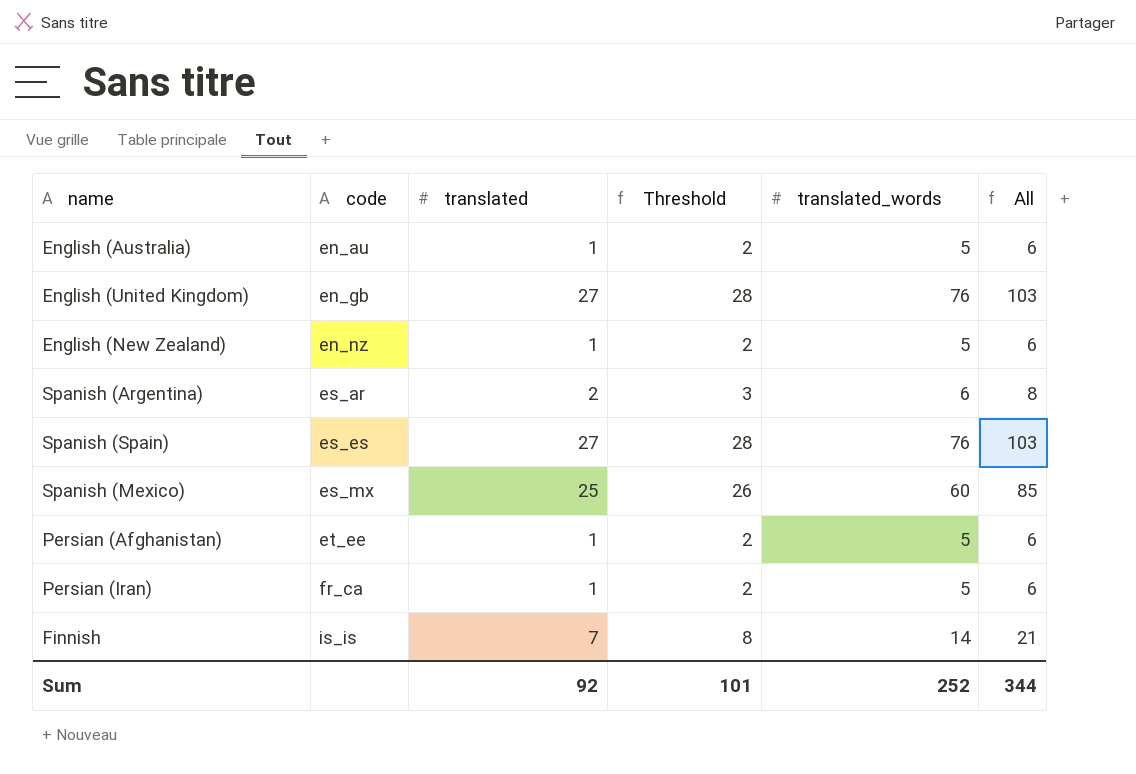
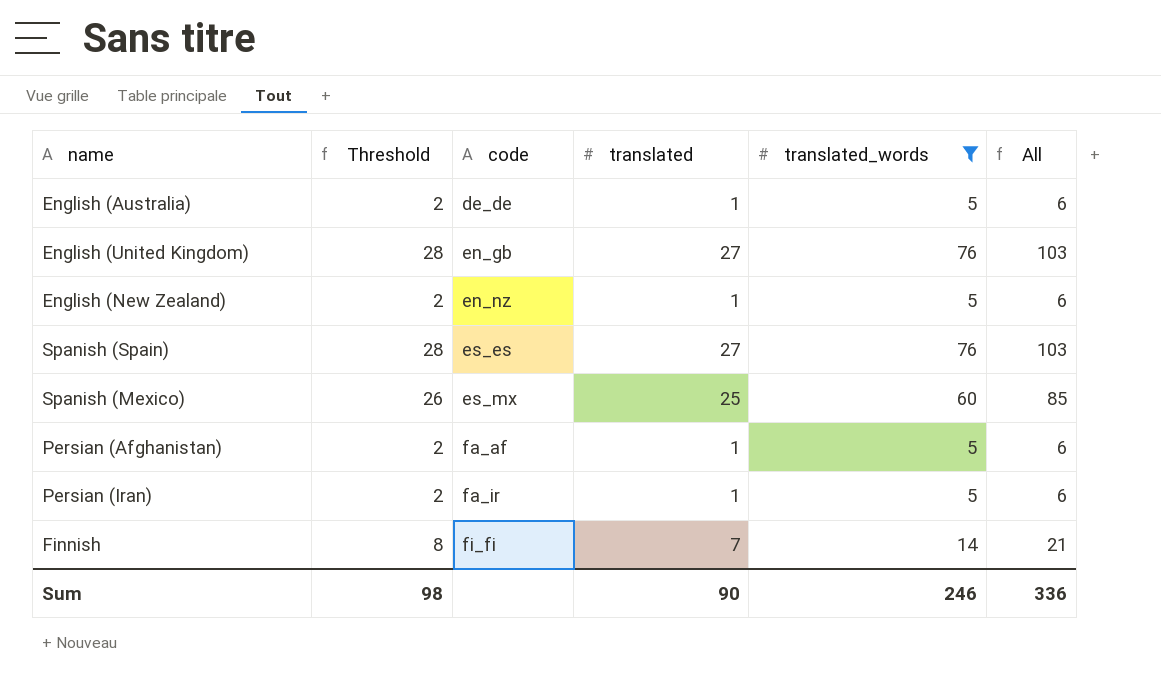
filter: none -> translated_words != 6
column Threshold | position: 4 -> 2
English (Australia) | code: en_au -> de_de
Persian (Afghanistan) | code: et_ee -> fa_af
Persian (Iran) | code: fr_ca -> fa_ir
Finnish | code: is_is -> fi_fi
Sum | Threshold: 101 -> 98
Sum | translated: 92 -> 90
Sum | translated_words: 252 -> 246
Sum | All: 344 -> 336

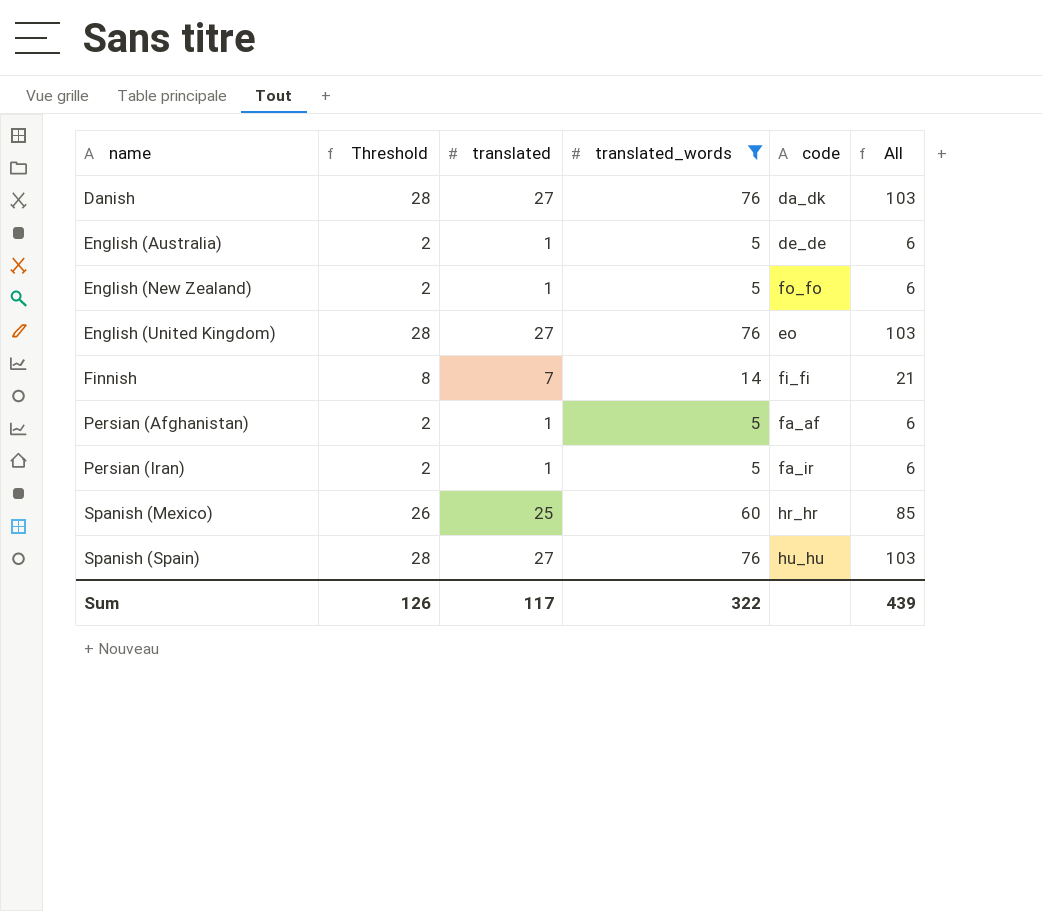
row order: code ascending -> name ascending
column code | position: 3 -> 5
row Danish: none -> 28 | 27 | 76 | da_dk | 103
English (New Zealand) | code: en_nz -> fo_fo
English (United Kingdom) | code: en_gb -> eo
Spanish (Mexico) | code: es_mx -> hr_hr
Spanish (Spain) | code: es_es -> hu_hu
Sum | Threshold: 98 -> 126
Sum | translated: 90 -> 117
Sum | translated_words: 246 -> 322
Sum | All: 336 -> 439

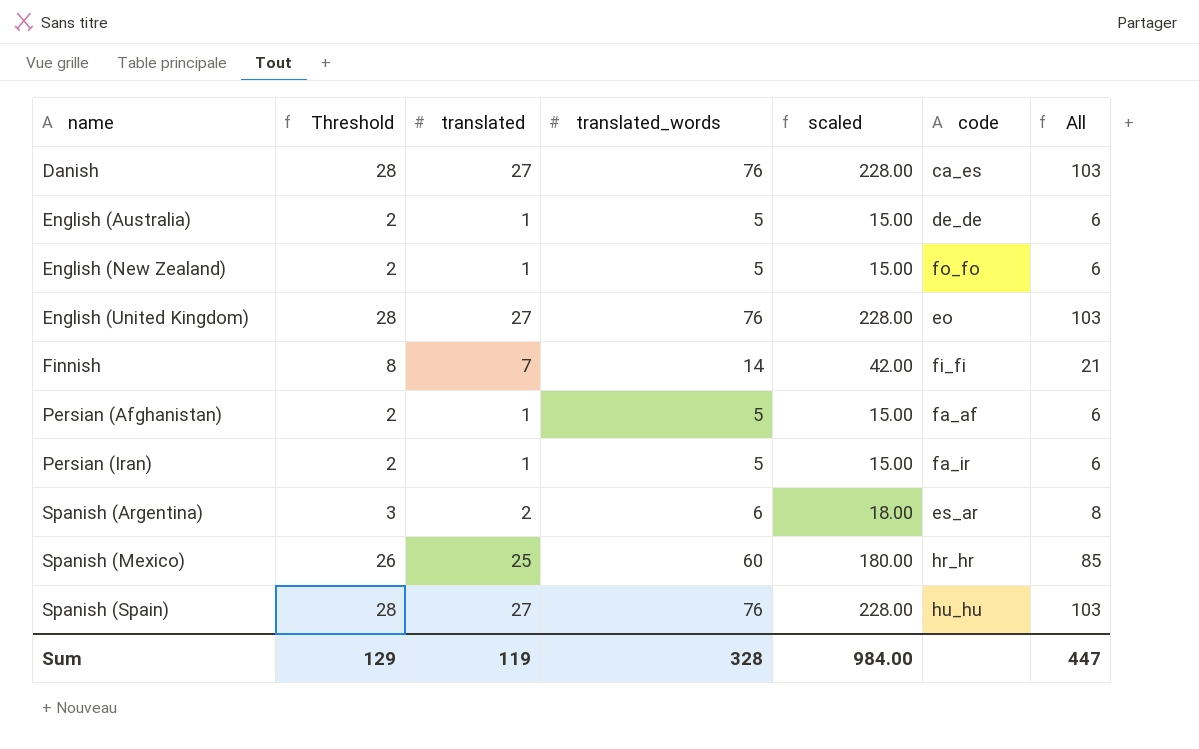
filter: translated_words != 6 -> none
column scaled | formula: none -> [translated_words] * 3
Danish | code: da_dk -> ca_es
Sum | Threshold: 126 -> 129
Sum | translated: 117 -> 119
Sum | translated_words: 322 -> 328
Sum | All: 439 -> 447

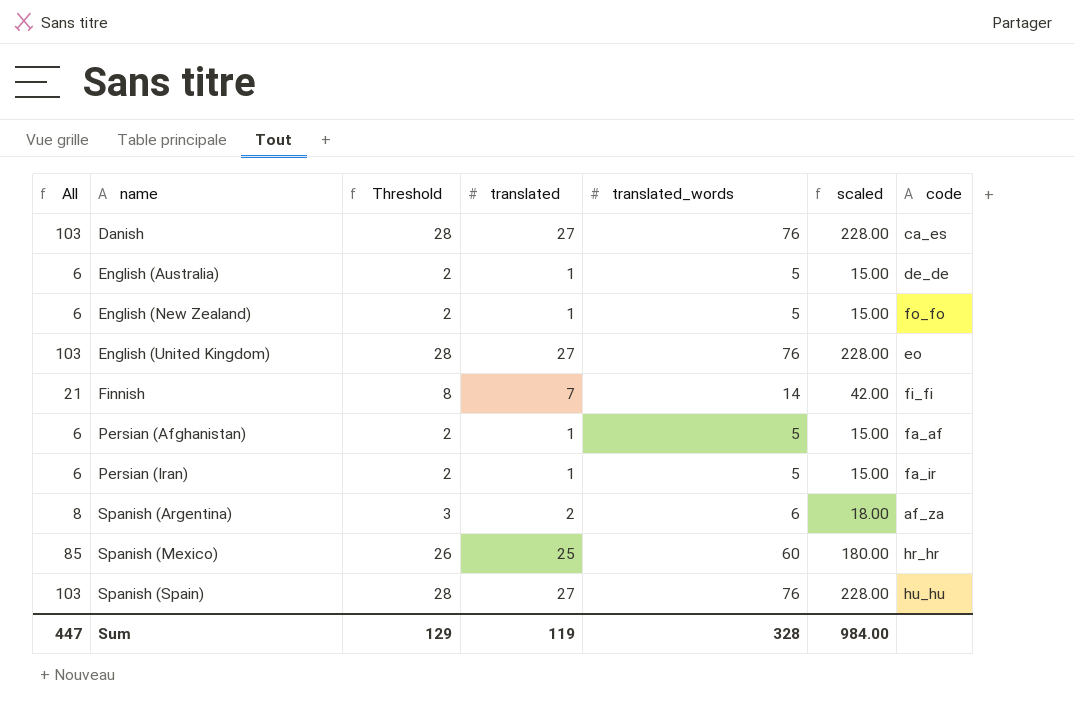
column All | position: 7 -> 1
Spanish (Argentina) | code: es_ar -> af_za

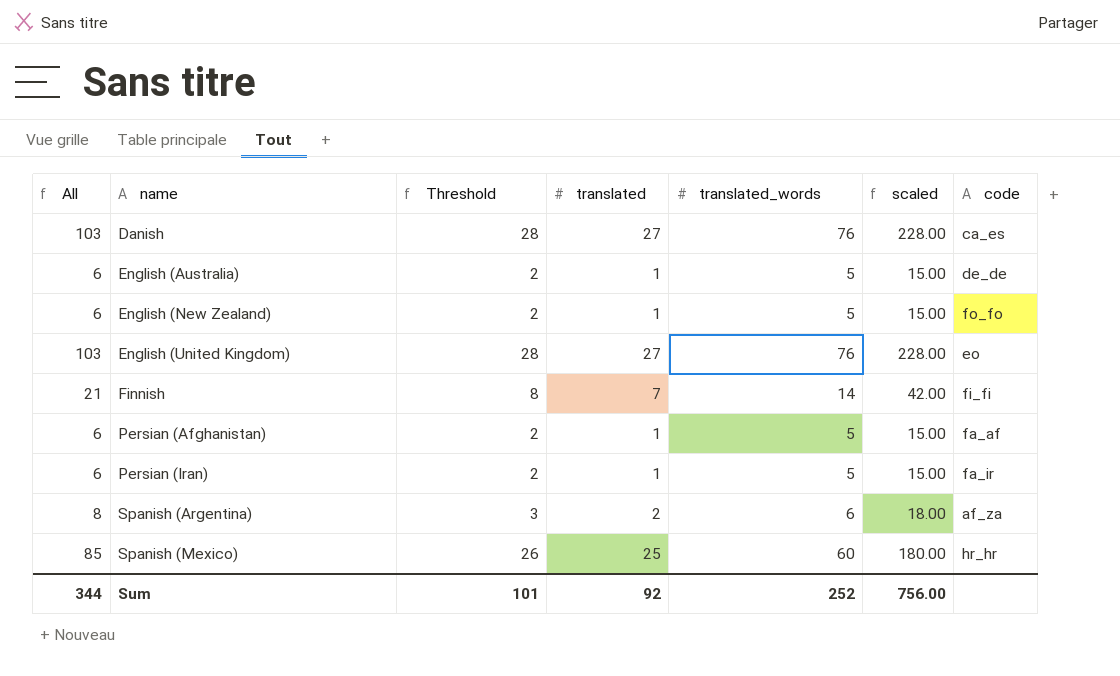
row Spanish (Spain): 103 | 28 | 27 | 76 | 228.00 | hu_hu -> none
Sum | All: 447 -> 344
Sum | Threshold: 129 -> 101
Sum | translated: 119 -> 92
Sum | translated_words: 328 -> 252
Sum | scaled: 984.00 -> 756.00

